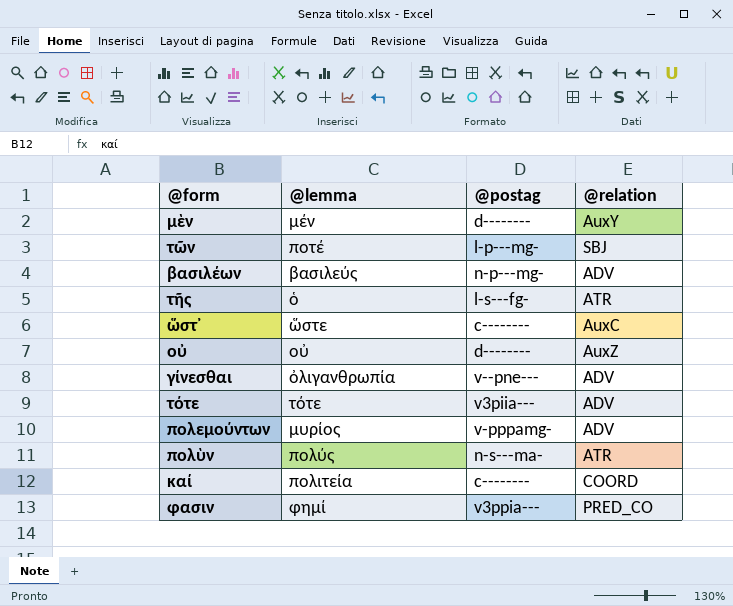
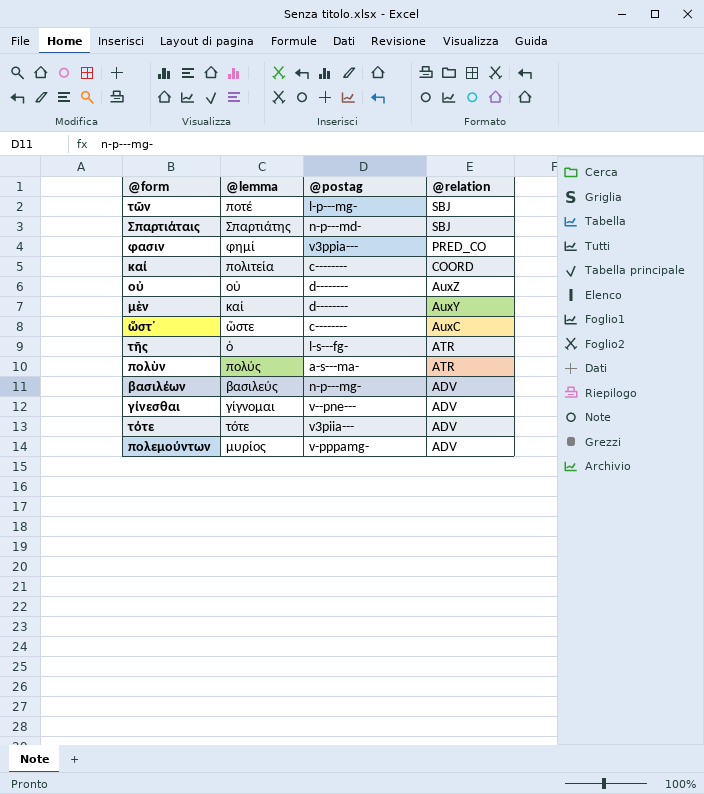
row order: none -> @relation descending
row Σπαρτιάταις: none -> Σπαρτιάτης | n-p---md- | SBJ
μὲν | @lemma: μέν -> καί
πολὺν | @postag: n-s---ma- -> a-s---ma-
γίνεσθαι | @lemma: ὀλιγανθρωπία -> γίγνομαι

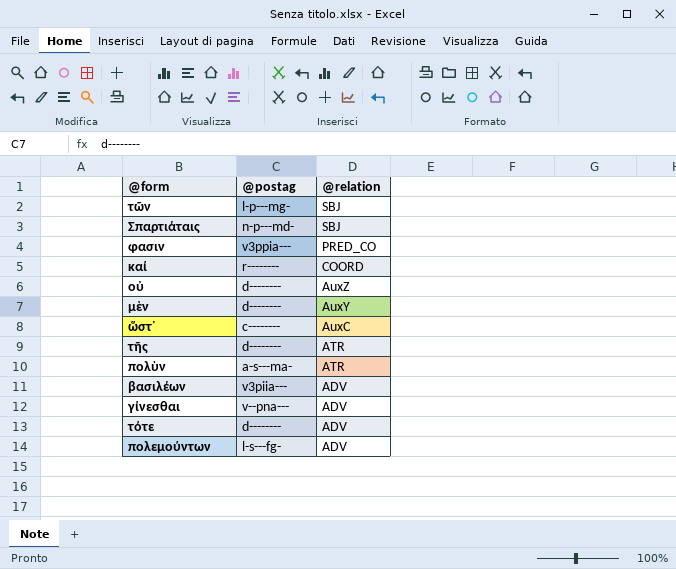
column @lemma | position: 2 -> none
καί | @postag: c-------- -> r--------
τῆς | @postag: l-s---fg- -> d--------
βασιλέων | @postag: n-p---mg- -> v3piia---
γίνεσθαι | @postag: v--pne--- -> v--pna---
τότε | @postag: v3piia--- -> d--------
πολεμούντων | @postag: v-pppamg- -> l-s---fg-

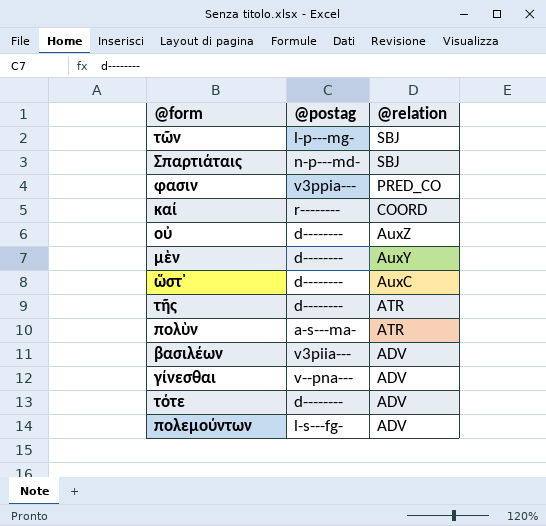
ὥστ᾽ | @postag: c-------- -> d--------

